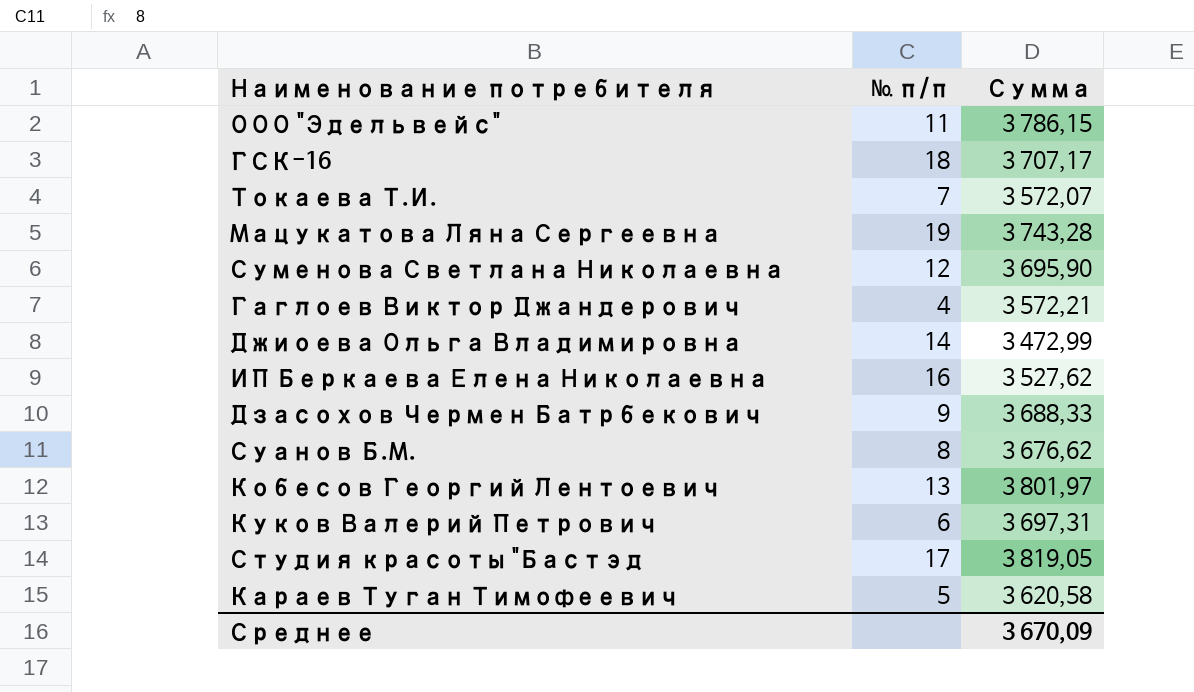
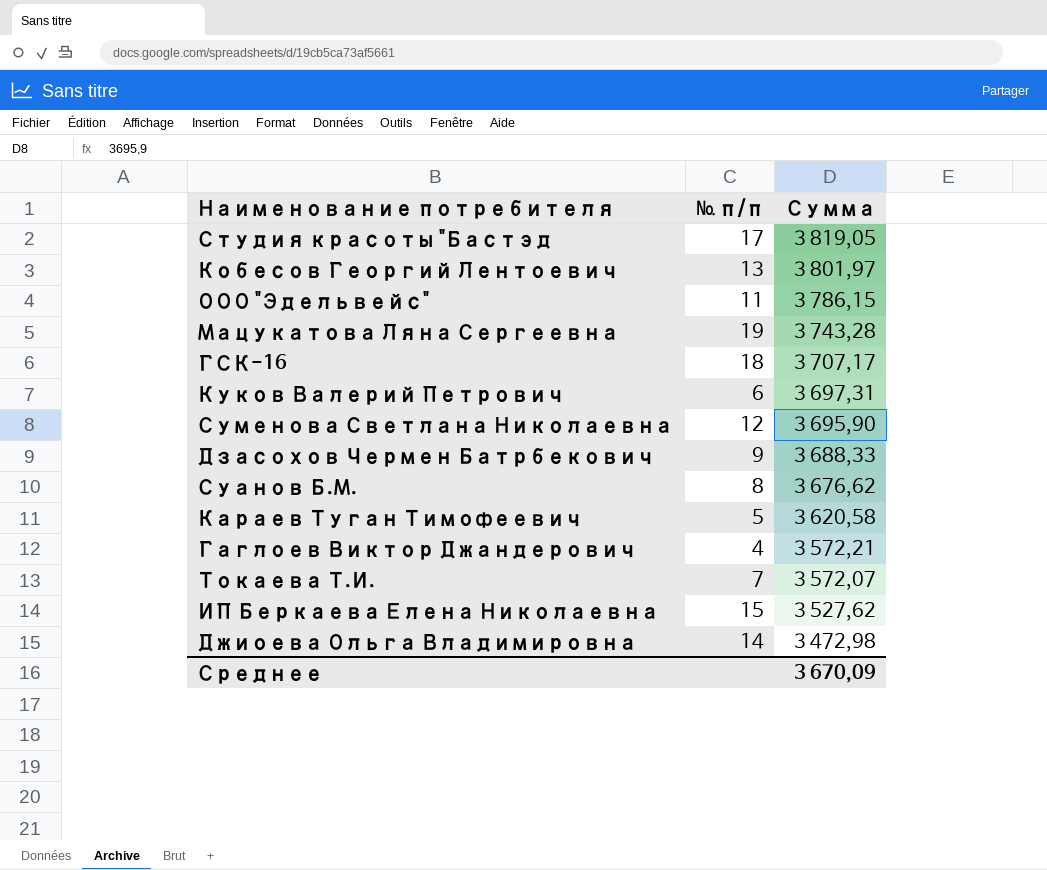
row order: none -> Сумма descending
ИП Беркаева Елена Николаевна | № п/п: 16 -> 15
Джиоева Ольга Владимировна | Сумма: 3 472,99 -> 3 472,98

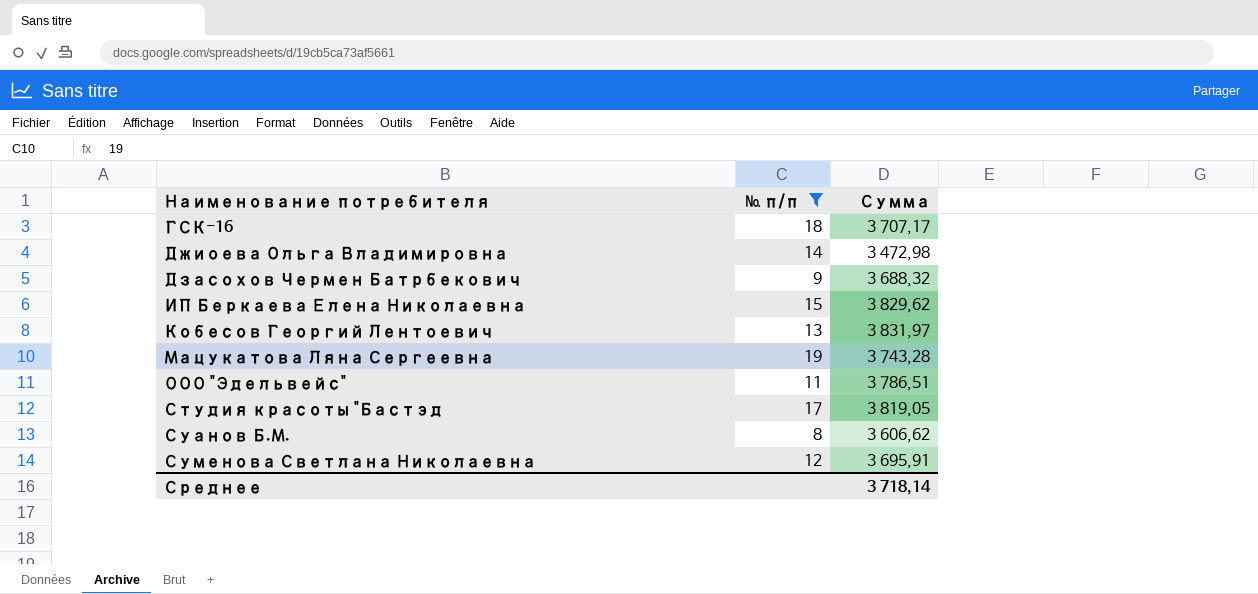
filter: none -> № п/п >= 8
row order: Сумма descending -> Наименование потребителя ascending
Дзасохов Чермен Батрбекович | Сумма: 3 688,33 -> 3 688,32
ИП Беркаева Елена Николаевна | Сумма: 3 527,62 -> 3 829,62
Кобесов Георгий Лентоевич | Сумма: 3 801,97 -> 3 831,97
ООО "Эдельвейс" | Сумма: 3 786,15 -> 3 786,51
Суанов Б.М. | Сумма: 3 676,62 -> 3 606,62
Суменова Светлана Николаевна | Сумма: 3 695,90 -> 3 695,91
Среднее | Сумма: 3 670,09 -> 3 718,14

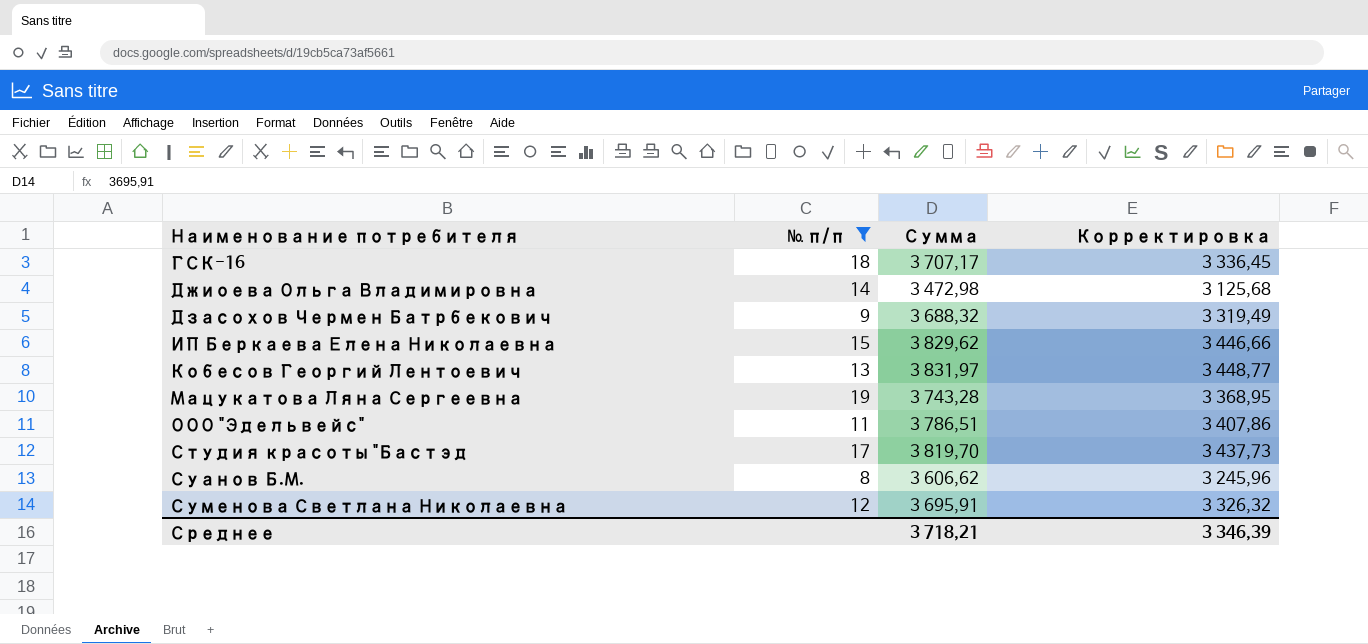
column Корректировка | formula: none -> [Сумма] * 0,9
Студия красоты "Бастэд | Сумма: 3 819,05 -> 3 819,70
Среднее | Сумма: 3 718,14 -> 3 718,21

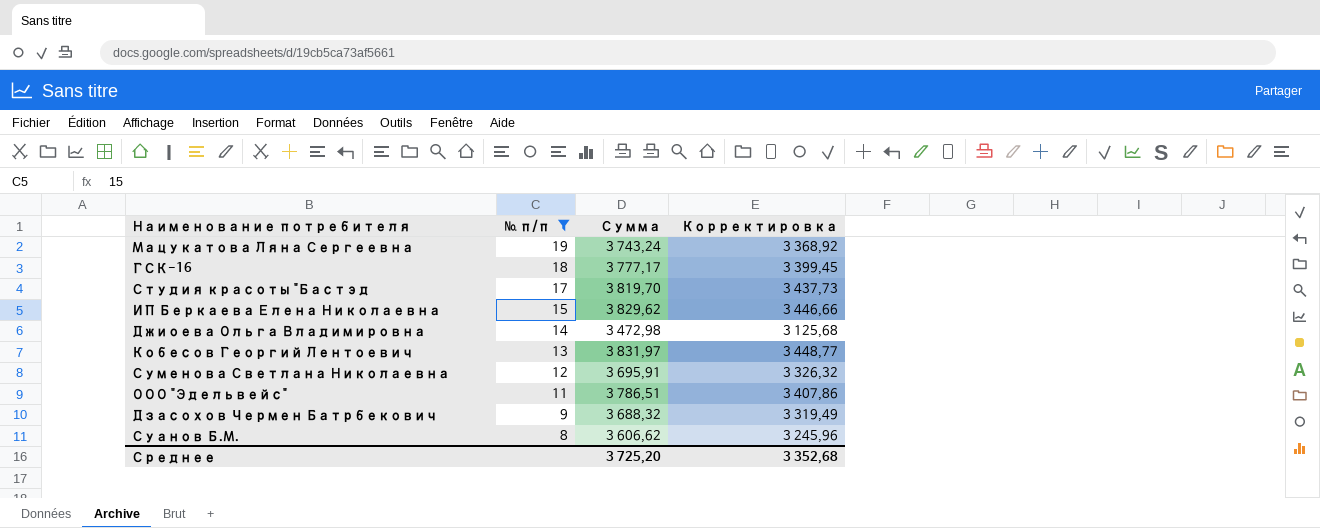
row order: Наименование потребителя ascending -> № п/п descending
Мацукатова Ляна Сергеевна | Сумма: 3 743,28 -> 3 743,24
Мацукатова Ляна Сергеевна | Корректировка: 3 368,95 -> 3 368,92
ГСК-16 | Сумма: 3 707,17 -> 3 777,17
ГСК-16 | Корректировка: 3 336,45 -> 3 399,45
Среднее | Сумма: 3 718,21 -> 3 725,20
Среднее | Корректировка: 3 346,39 -> 3 352,68

